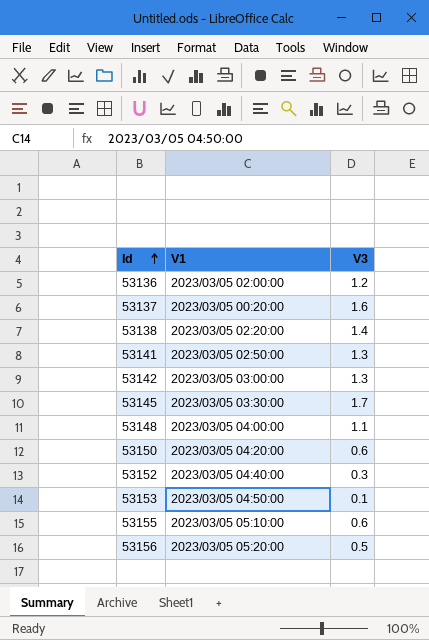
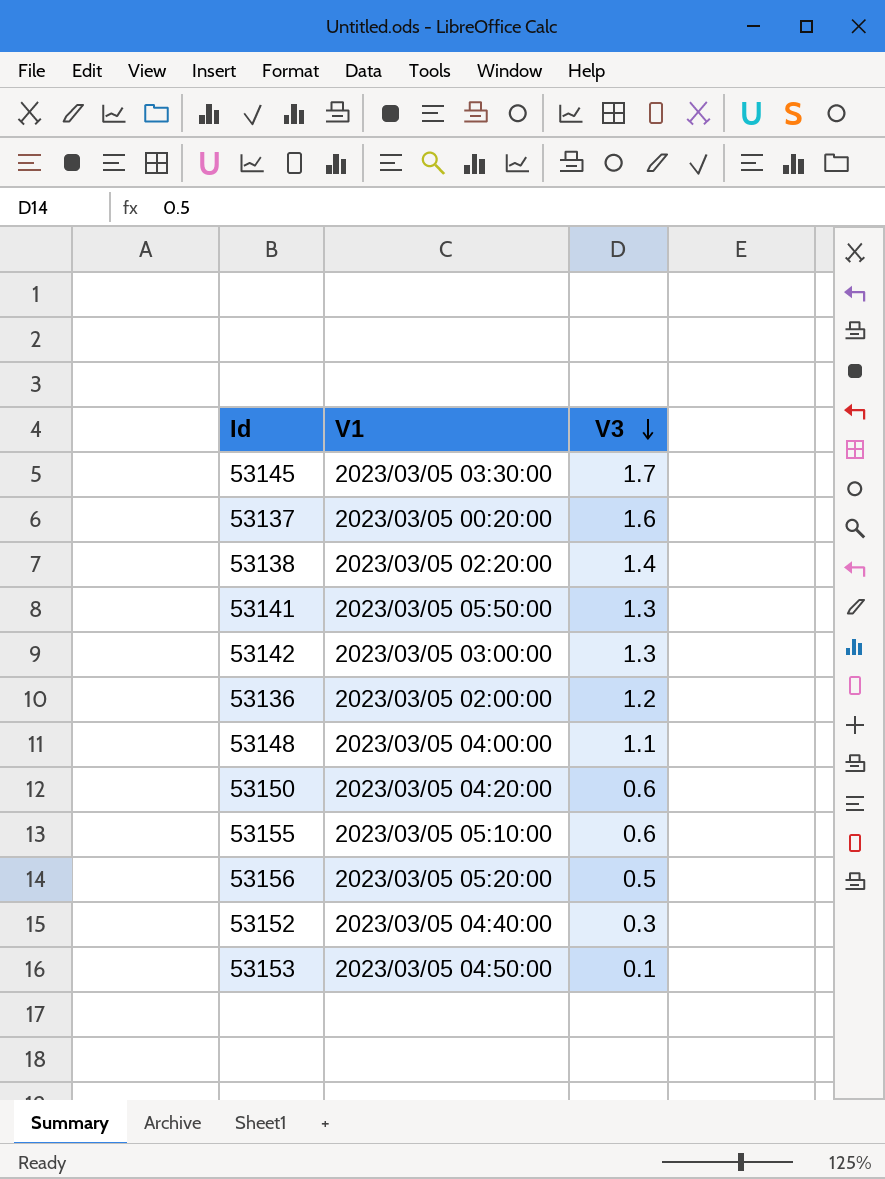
row order: Id ascending -> V3 descending
53141 | V1: 2023/03/05 02:50:00 -> 2023/03/05 05:50:00

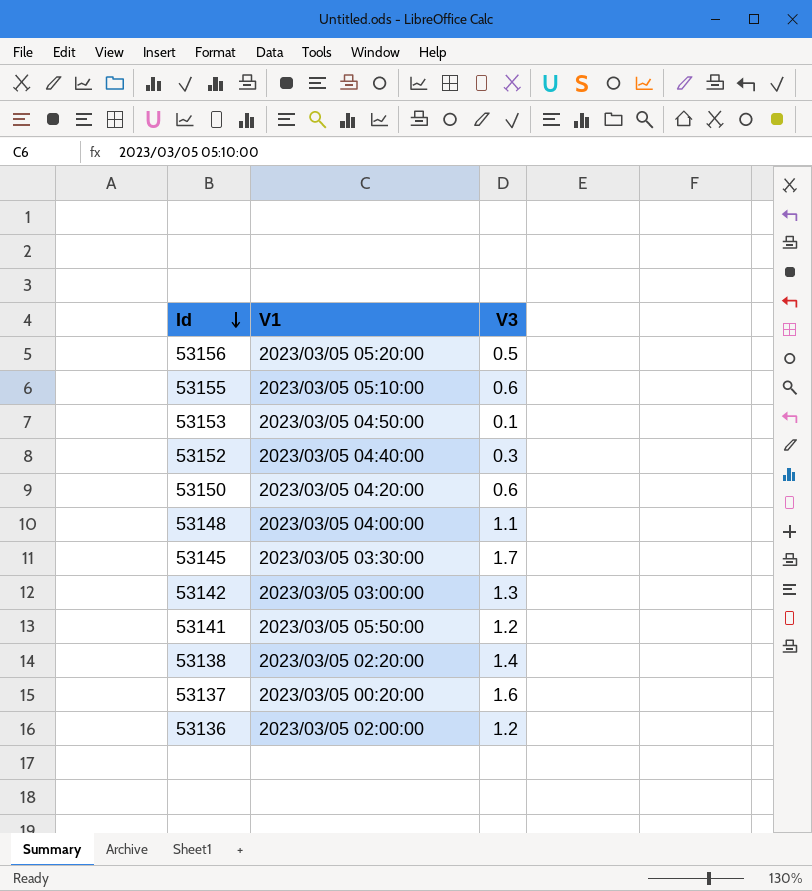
row order: V3 descending -> Id descending
53141 | V3: 1.3 -> 1.2

